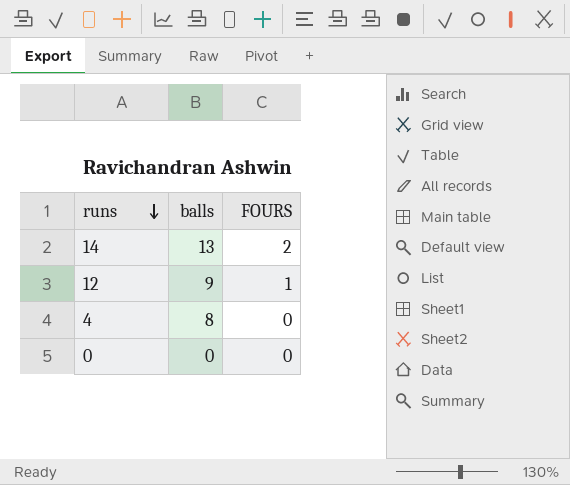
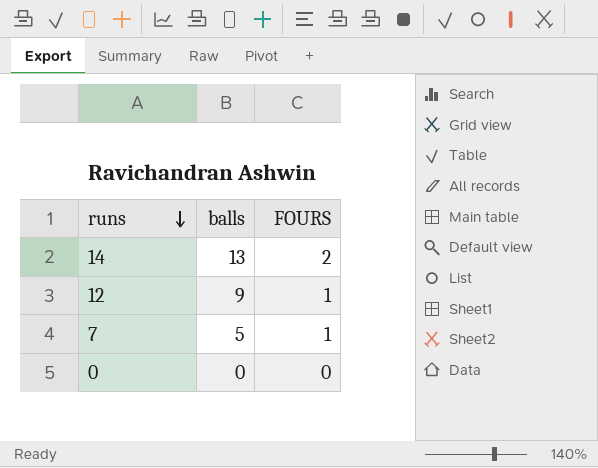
row 4: 8 | 0 -> none
row 7: none -> 5 | 1

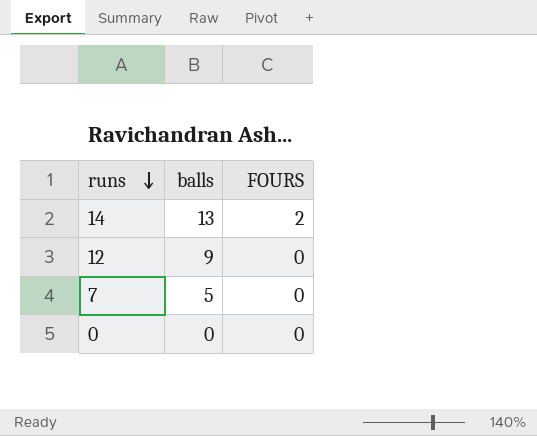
12 | FOURS: 1 -> 0
7 | FOURS: 1 -> 0

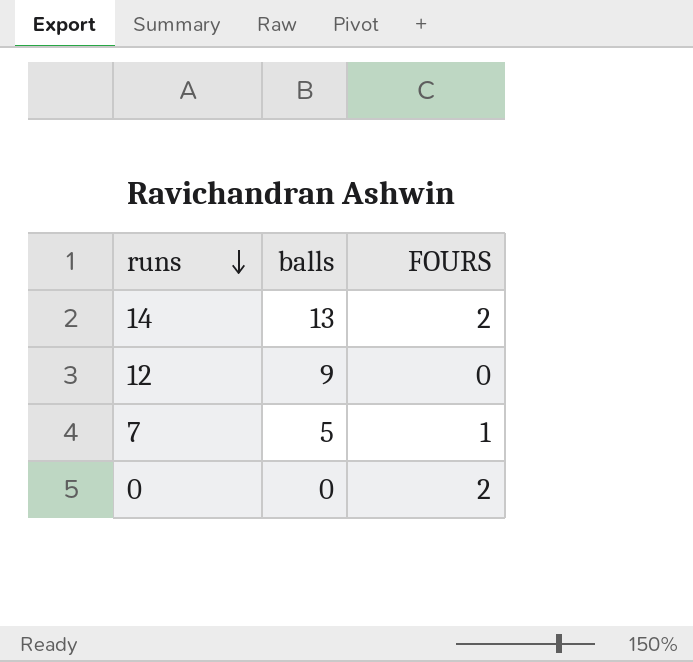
7 | FOURS: 0 -> 1
0 | FOURS: 0 -> 2

